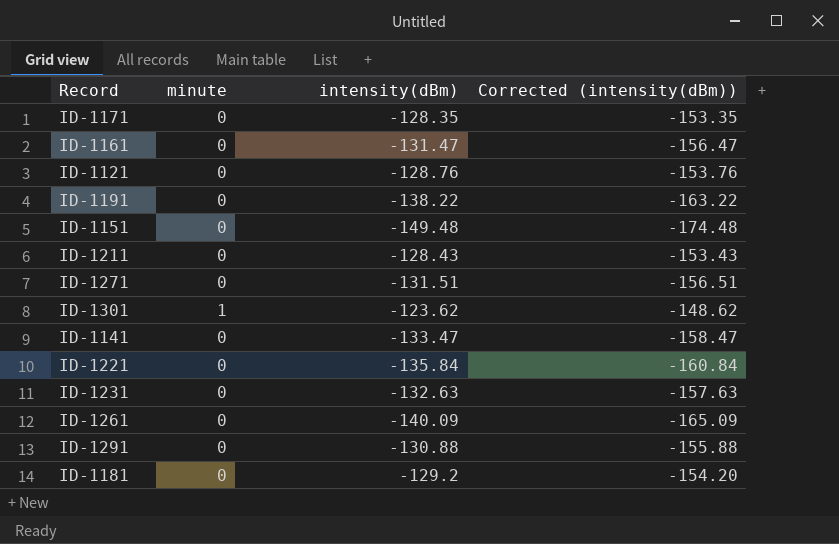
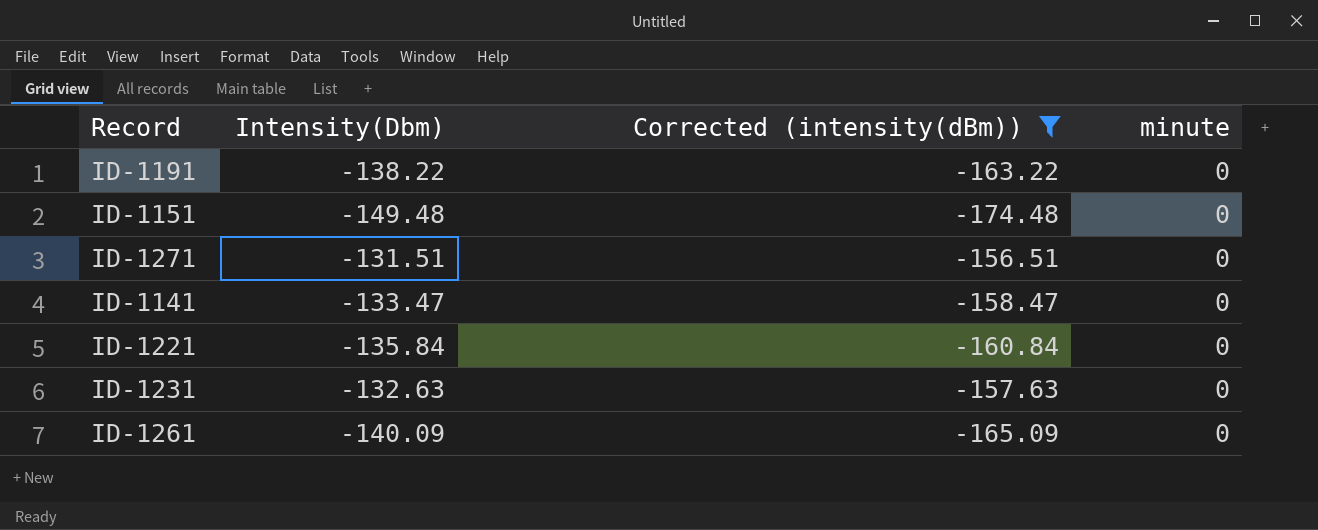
filter: none -> Corrected (intensity(dBm)) <= -156.51
column name: intensity(dBm) -> Intensity(Dbm)
column minute | position: 2 -> 4

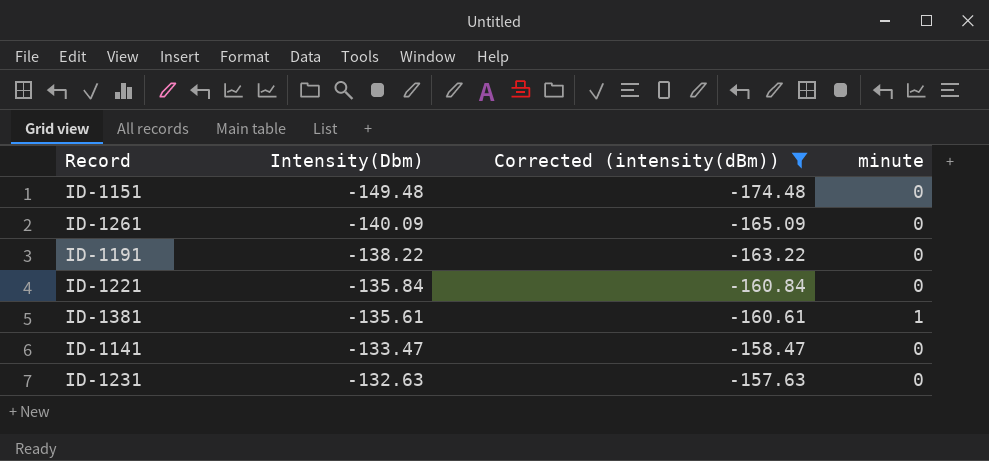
row order: none -> Intensity(Dbm) ascending
row ID-1271: -131.51 | -156.51 | 0 -> none
row ID-1381: none -> -135.61 | -160.61 | 1

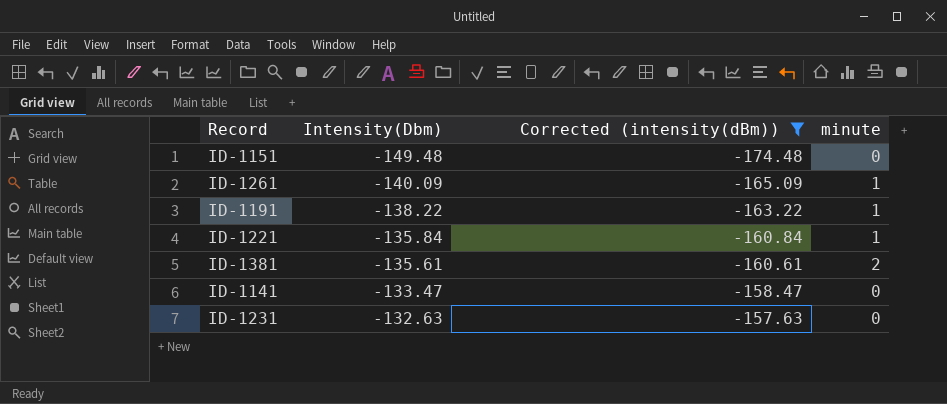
ID-1261 | minute: 0 -> 1
ID-1191 | minute: 0 -> 1
ID-1221 | minute: 0 -> 1
ID-1381 | minute: 1 -> 2

